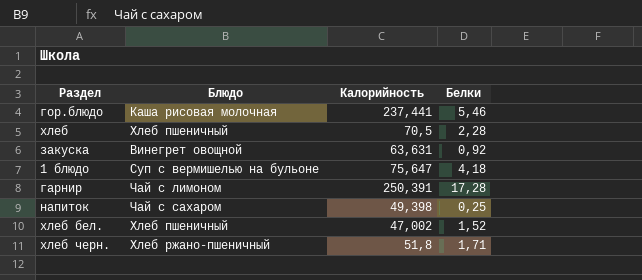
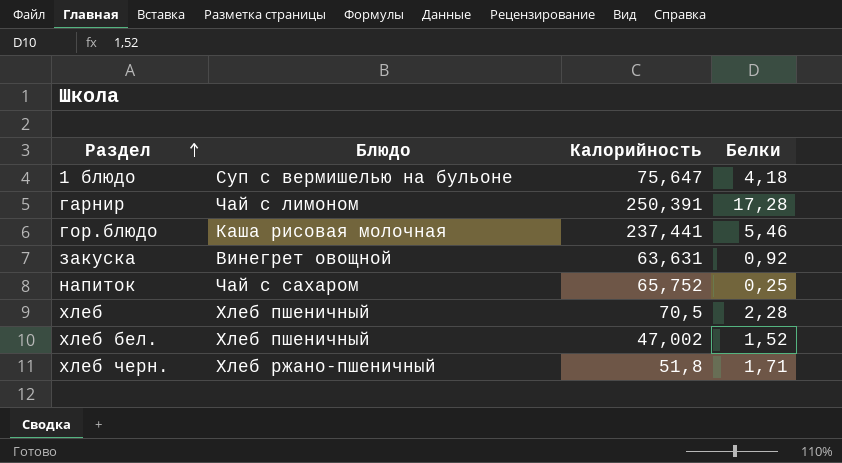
row order: none -> Раздел ascending
напиток | Калорийность: 49,398 -> 65,752

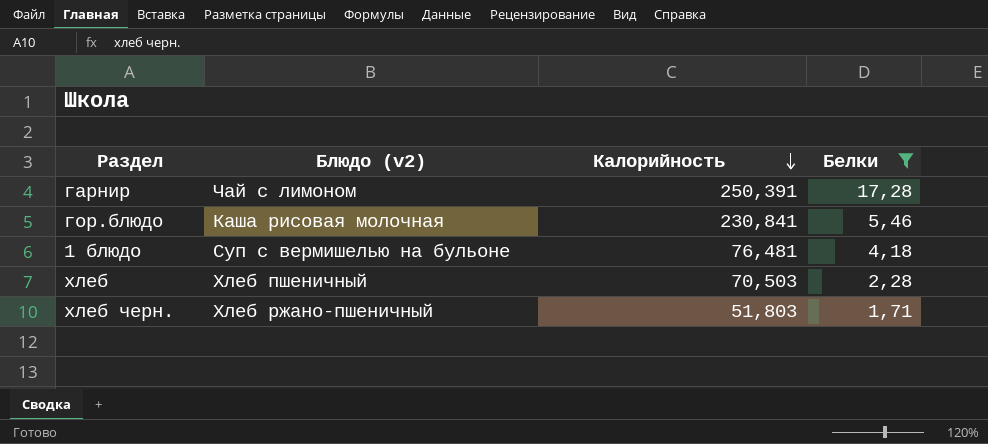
filter: none -> Белки >= 1,71
row order: Раздел ascending -> Калорийность descending
column name: Блюдо -> Блюдо (v2)
гор.блюдо | Калорийность: 237,441 -> 230,841
1 блюдо | Калорийность: 75,647 -> 76,481
хлеб | Калорийность: 70,5 -> 70,503
хлеб черн. | Калорийность: 51,8 -> 51,803

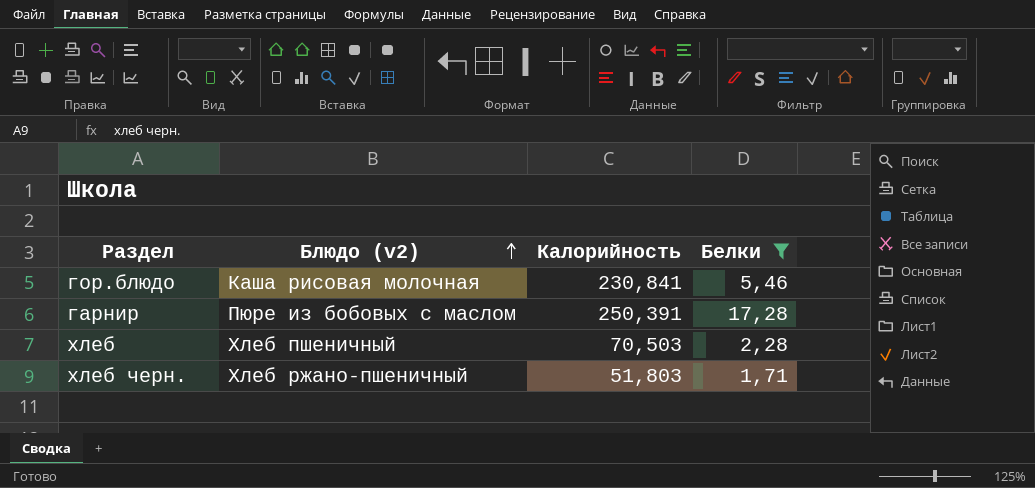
row order: Калорийность descending -> Блюдо (v2) ascending
row 1 блюдо: Суп с вермишелью на бульоне | 76,481 | 4,18 -> none
гарнир | Блюдо (v2): Чай с лимоном -> Пюре из бобовых с маслом

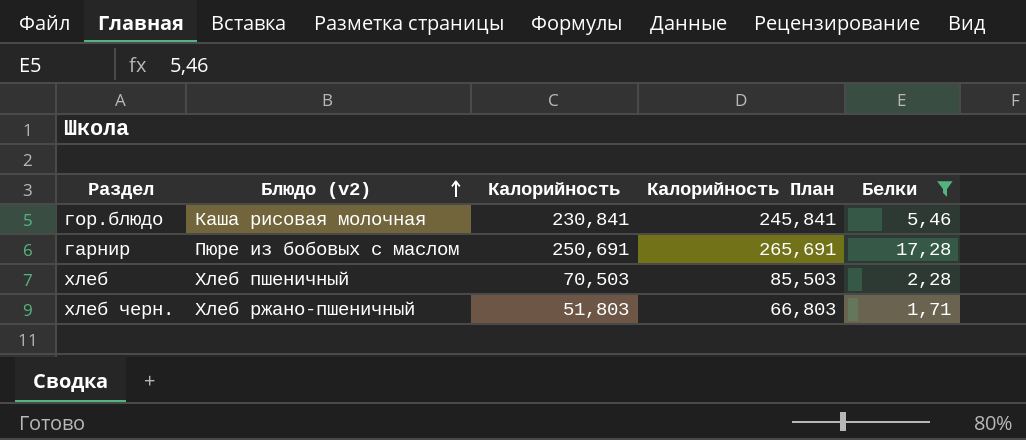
column Калорийность План | formula: none -> [Калорийность] + 15
гарнир | Калорийность: 250,391 -> 250,691

